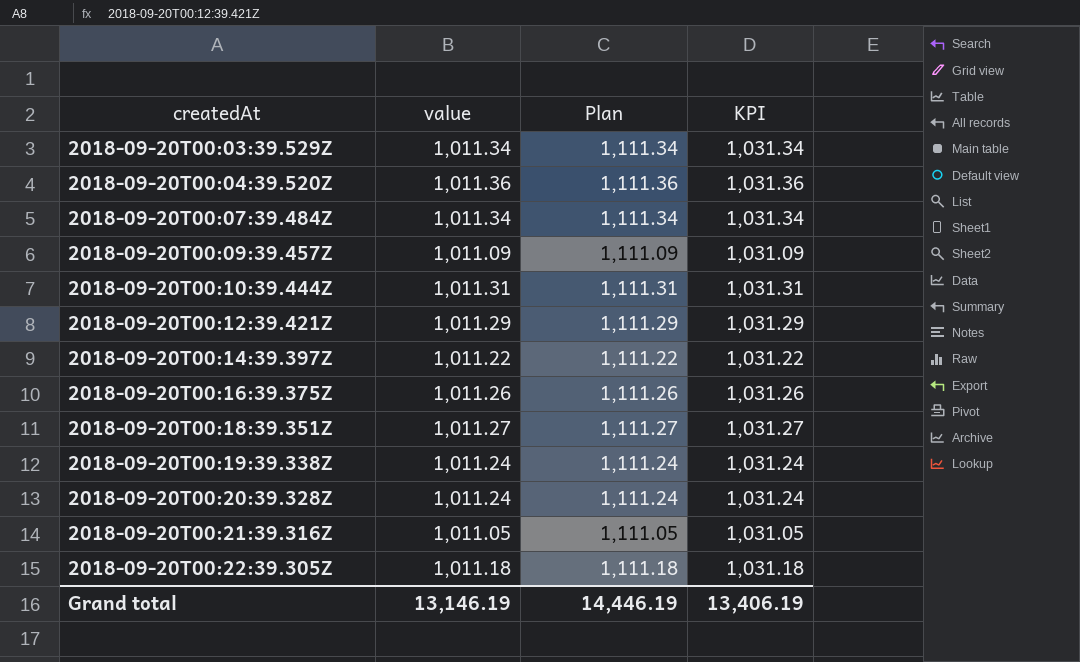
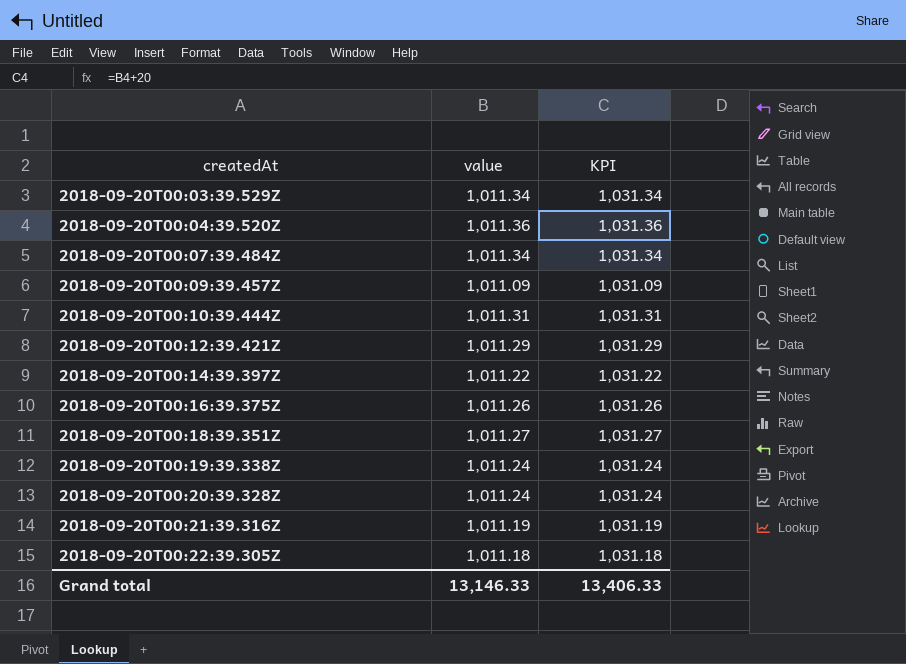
column Plan | formula: [value] + 100 -> none
2018-09-20T00:21:39.316Z | value: 1,011.05 -> 1,011.19
2018-09-20T00:21:39.316Z | KPI: 1,031.05 -> 1,031.19
Grand total | value: 13,146.19 -> 13,146.33
Grand total | KPI: 13,406.19 -> 13,406.33

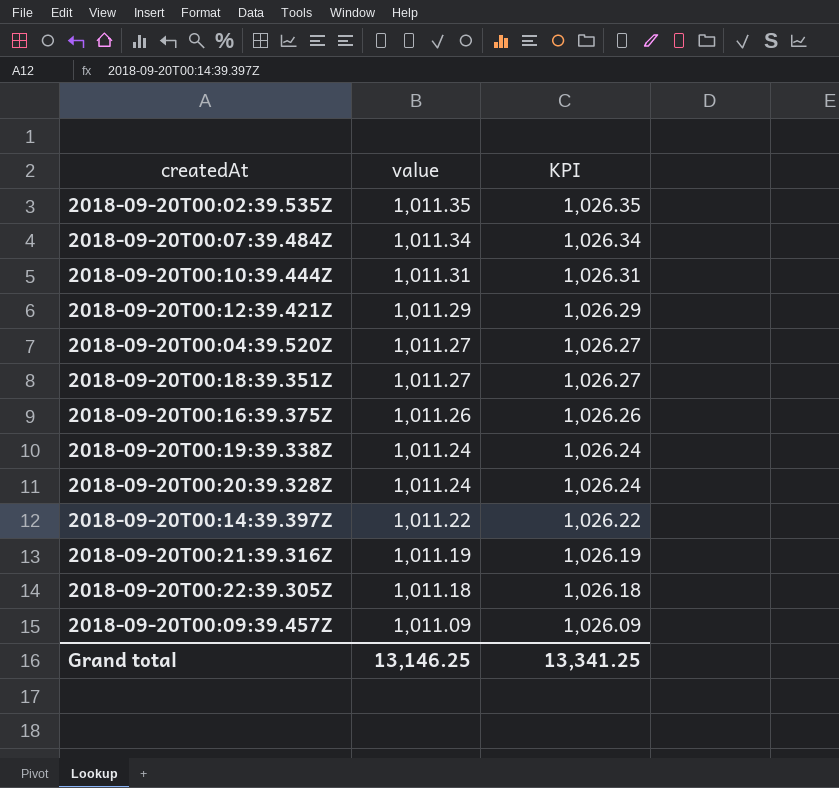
row order: createdAt ascending -> value descending
column KPI | formula: [value] + 20 -> [value] + 15
row 2018-09-20T00:03:39.529Z: 1,011.34 | 1,031.34 -> none
row 2018-09-20T00:02:39.535Z: none -> 1,011.35 | 1,026.35
2018-09-20T00:04:39.520Z | value: 1,011.36 -> 1,011.27
Grand total | value: 13,146.33 -> 13,146.25
Grand total | KPI: 13,406.33 -> 13,341.25

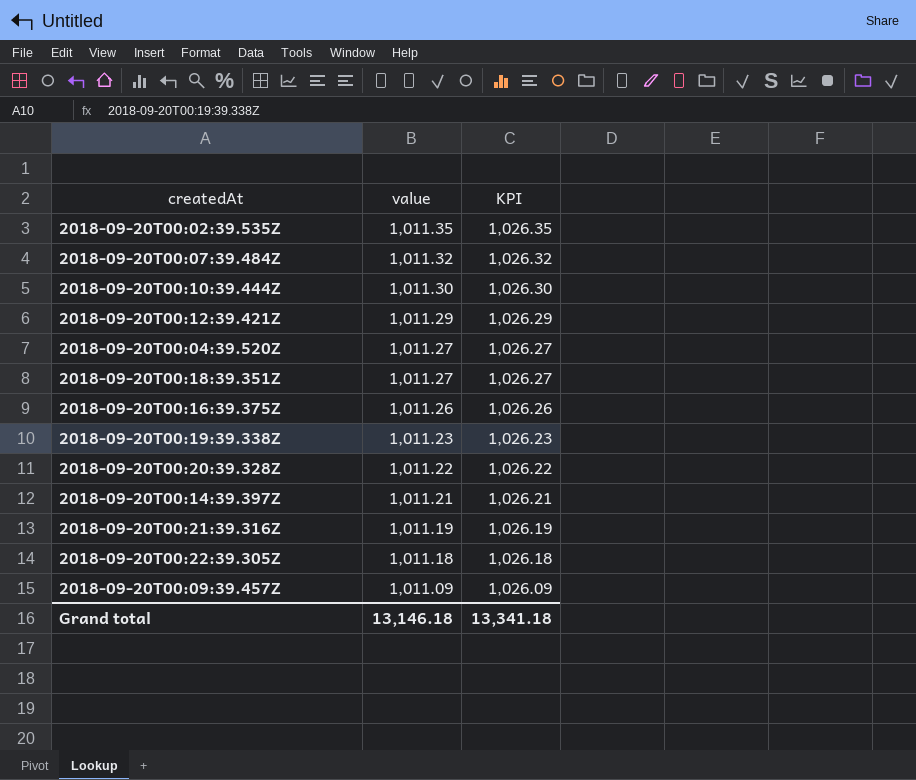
2018-09-20T00:07:39.484Z | value: 1,011.34 -> 1,011.32
2018-09-20T00:07:39.484Z | KPI: 1,026.34 -> 1,026.32
2018-09-20T00:10:39.444Z | value: 1,011.31 -> 1,011.30
2018-09-20T00:10:39.444Z | KPI: 1,026.31 -> 1,026.30
2018-09-20T00:19:39.338Z | value: 1,011.24 -> 1,011.23
2018-09-20T00:19:39.338Z | KPI: 1,026.24 -> 1,026.23
2018-09-20T00:20:39.328Z | value: 1,011.24 -> 1,011.22
2018-09-20T00:20:39.328Z | KPI: 1,026.24 -> 1,026.22
2018-09-20T00:14:39.397Z | value: 1,011.22 -> 1,011.21
2018-09-20T00:14:39.397Z | KPI: 1,026.22 -> 1,026.21
Grand total | value: 13,146.25 -> 13,146.18
Grand total | KPI: 13,341.25 -> 13,341.18

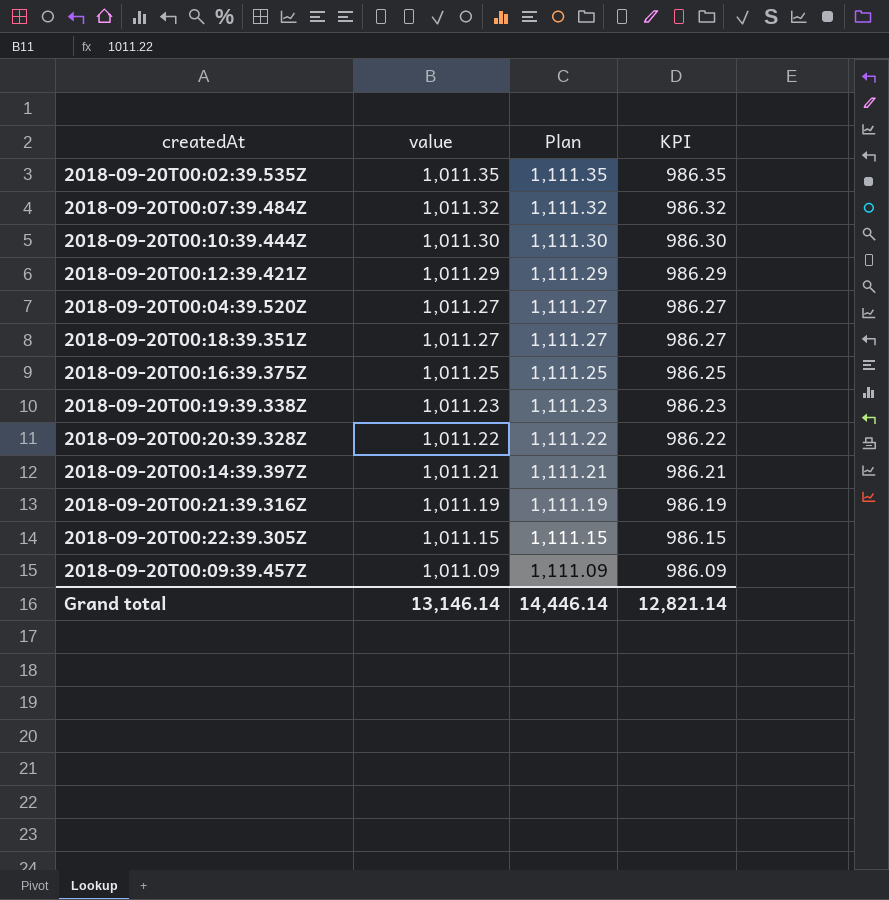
column Plan | formula: none -> [value] + 100
column KPI | formula: [value] + 15 -> [value] - 25
2018-09-20T00:16:39.375Z | value: 1,011.26 -> 1,011.25
2018-09-20T00:22:39.305Z | value: 1,011.18 -> 1,011.15
Grand total | value: 13,146.18 -> 13,146.14
Grand total | KPI: 13,341.18 -> 12,821.14

